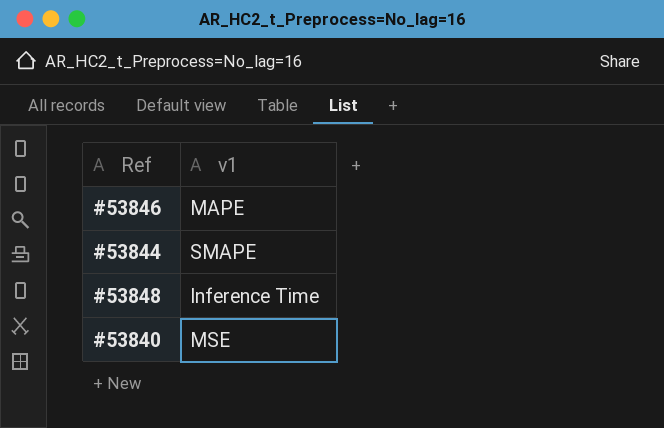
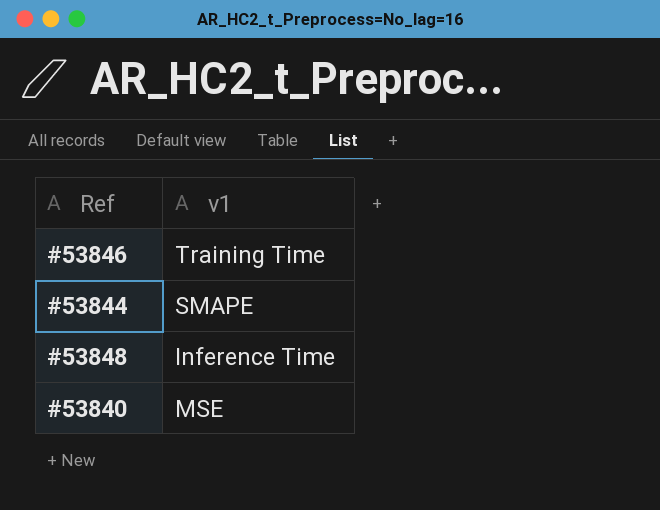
#53846 | v1: MAPE -> Training Time

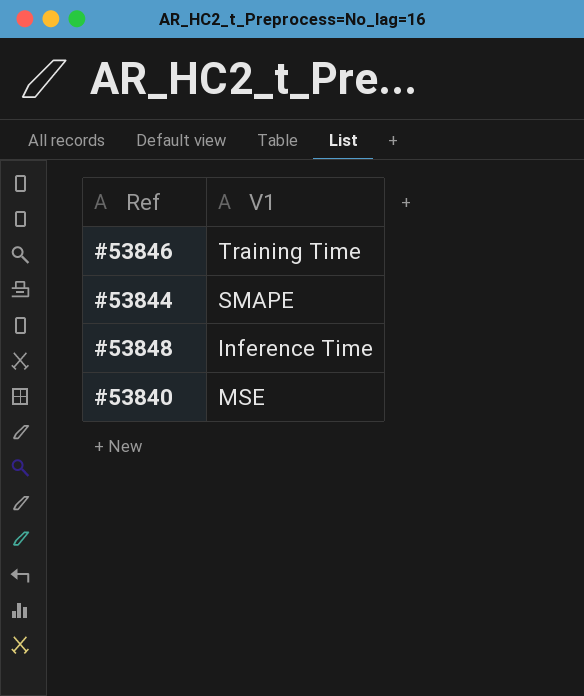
column name: v1 -> V1

